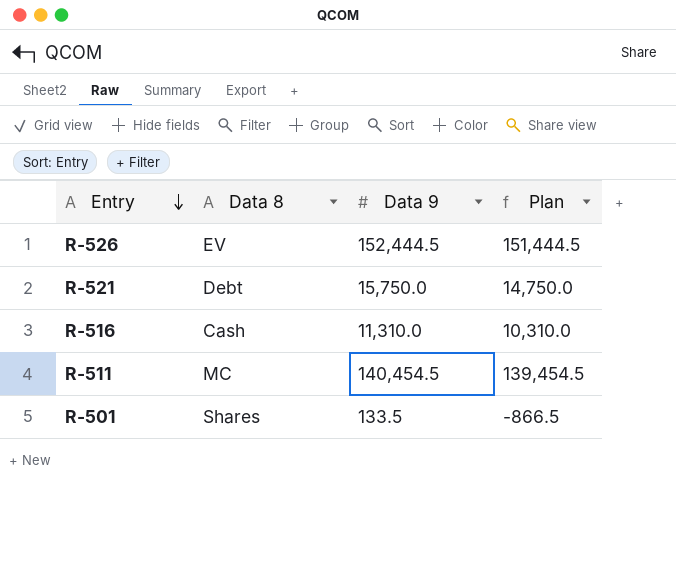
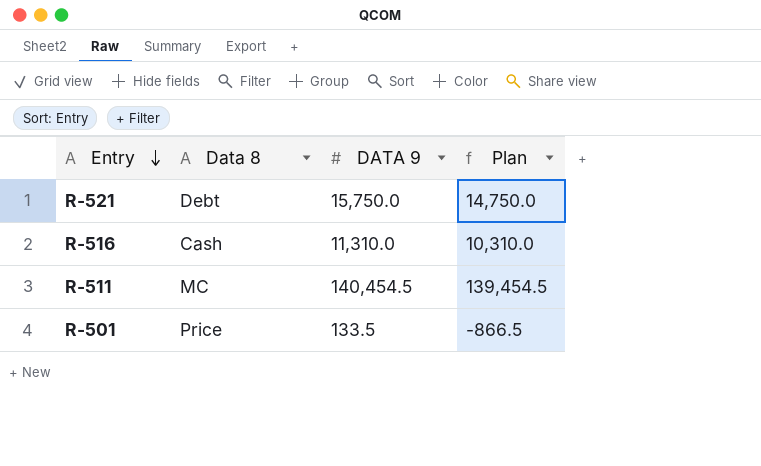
column name: Data 9 -> DATA 9
row R-526: EV | 152,444.5 | 151,444.5 -> none
R-501 | Data 8: Shares -> Price

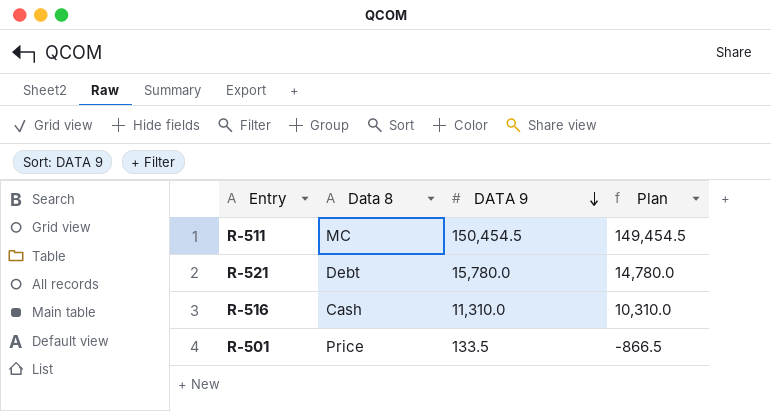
row order: Entry descending -> DATA 9 descending
R-511 | DATA 9: 140,454.5 -> 150,454.5
R-511 | Plan: 139,454.5 -> 149,454.5
R-521 | DATA 9: 15,750.0 -> 15,780.0
R-521 | Plan: 14,750.0 -> 14,780.0

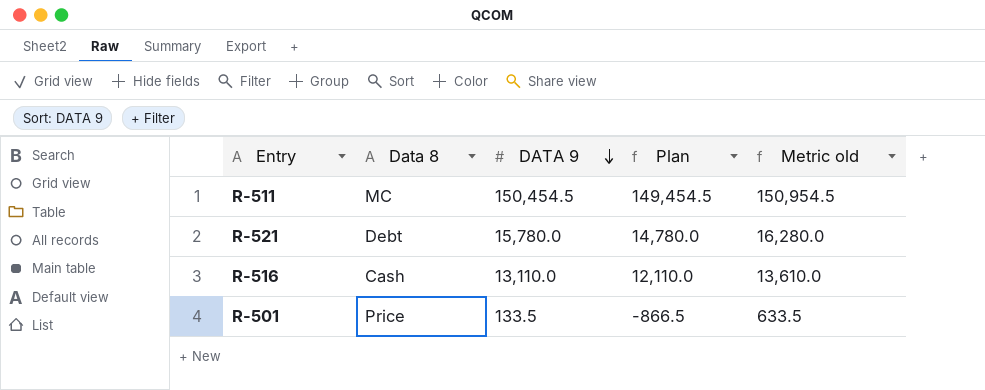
column Metric old | formula: none -> [DATA 9] + 500
R-516 | DATA 9: 11,310.0 -> 13,110.0
R-516 | Plan: 10,310.0 -> 12,110.0

